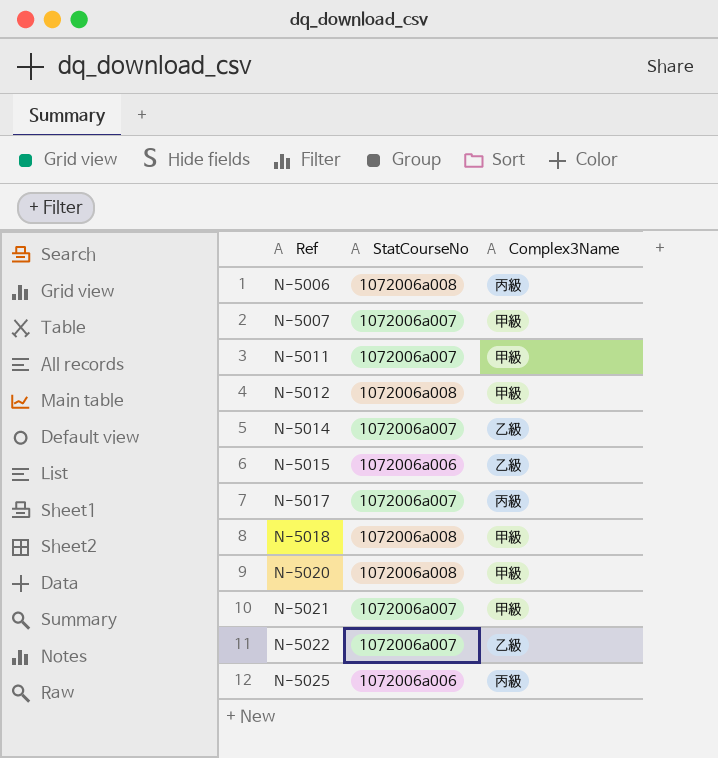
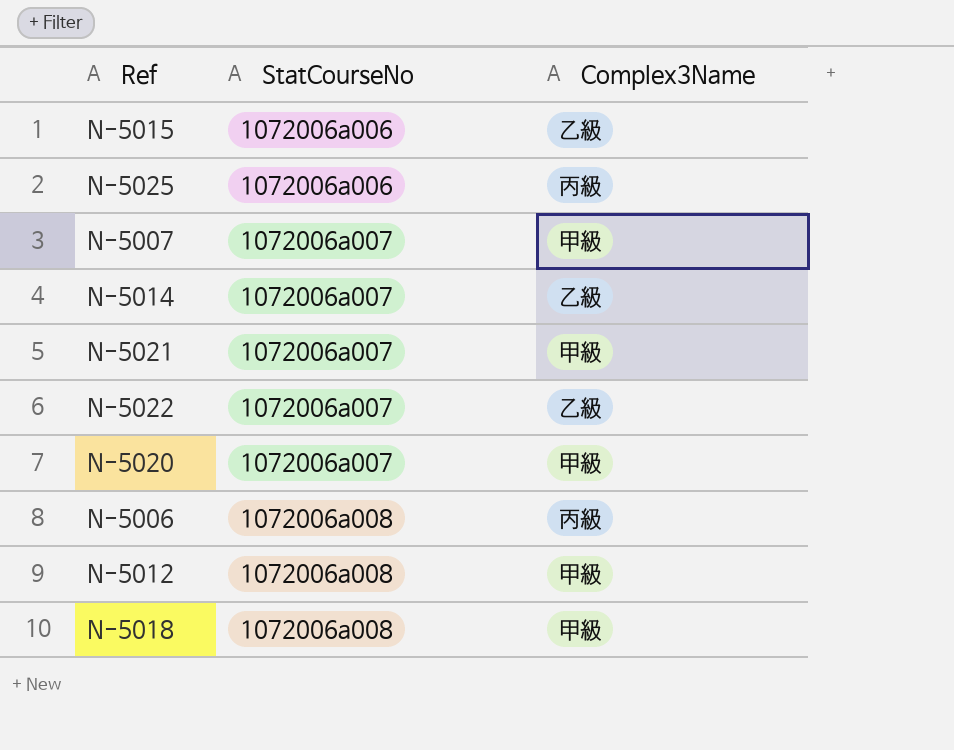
row order: Ref ascending -> StatCourseNo ascending
row N-5011: 1072006a007 | 甲級 -> none
row N-5017: 1072006a007 | 丙級 -> none
N-5020 | StatCourseNo: 1072006a008 -> 1072006a007

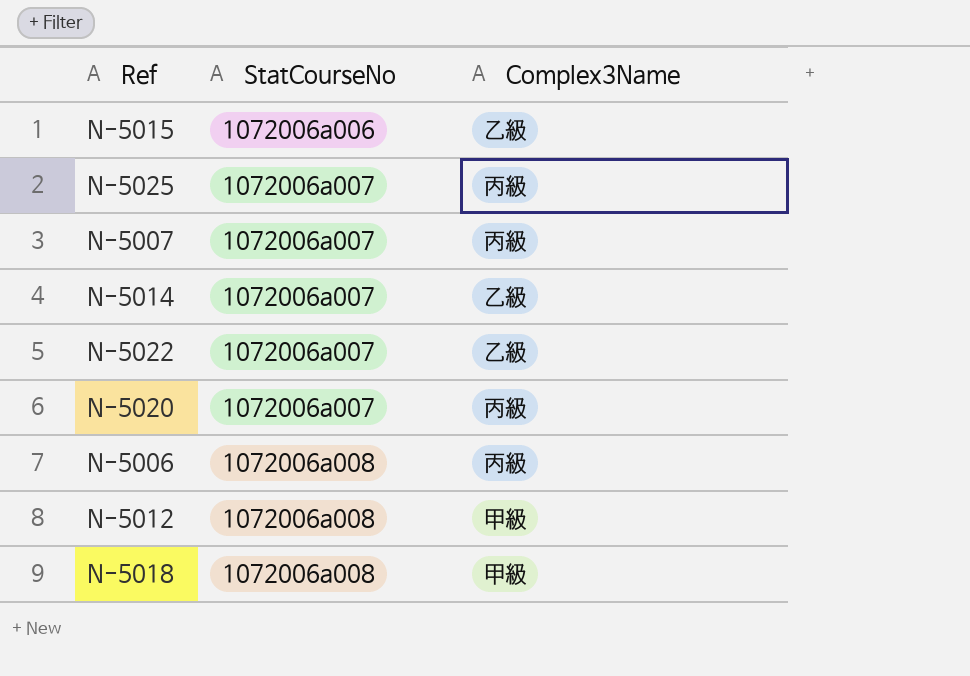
row N-5021: 1072006a007 | 甲級 -> none
N-5025 | StatCourseNo: 1072006a006 -> 1072006a007
N-5007 | Complex3Name: 甲級 -> 丙級
N-5020 | Complex3Name: 甲級 -> 丙級

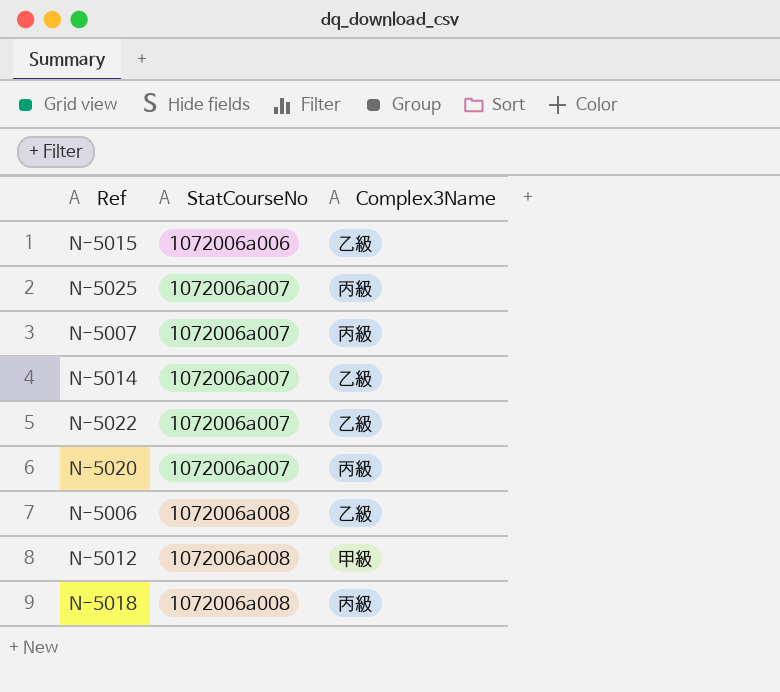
N-5006 | Complex3Name: 丙級 -> 乙級
N-5018 | Complex3Name: 甲級 -> 丙級

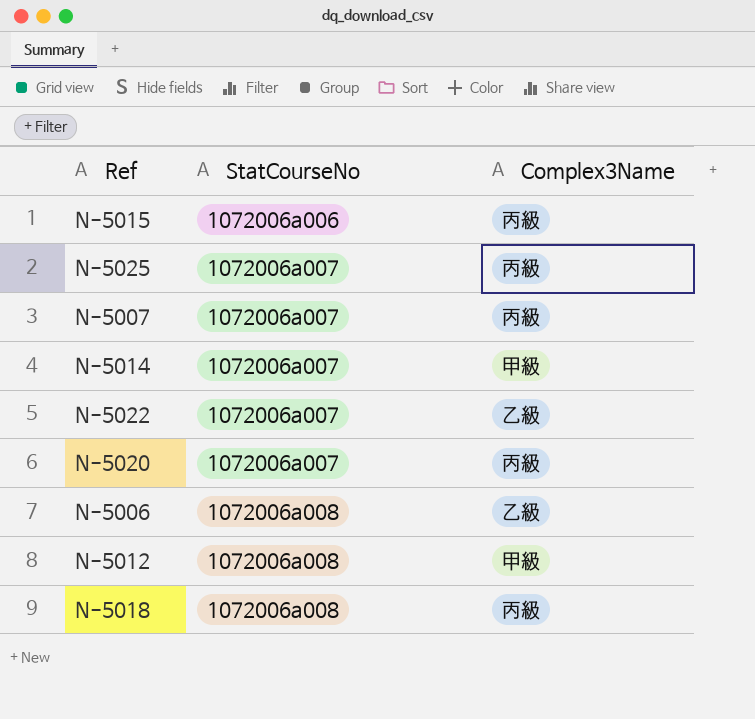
N-5015 | Complex3Name: 乙級 -> 丙級
N-5014 | Complex3Name: 乙級 -> 甲級

